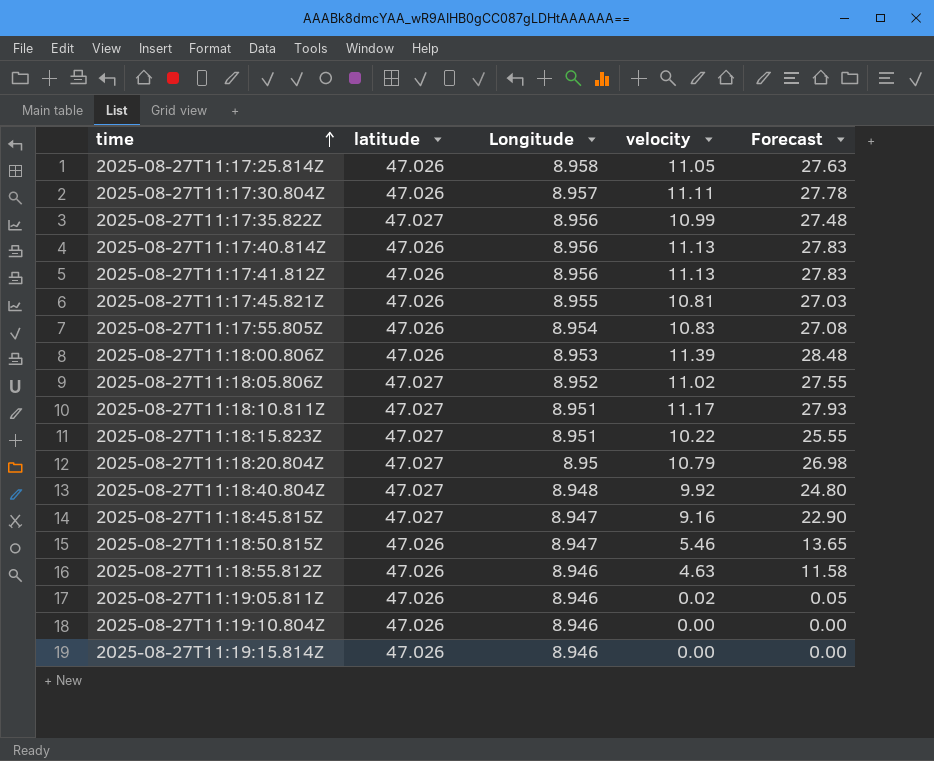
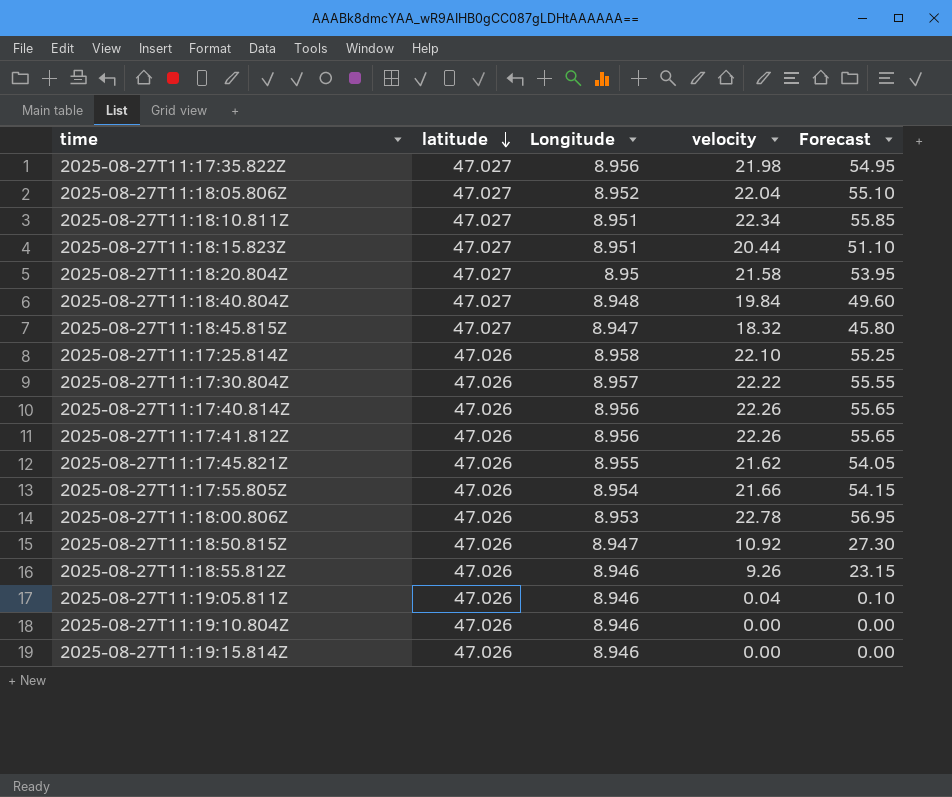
row order: time ascending -> latitude descending
2025-08-27T11:17:35.822Z | velocity: 10.99 -> 21.98
2025-08-27T11:17:35.822Z | Forecast: 27.48 -> 54.95
2025-08-27T11:18:05.806Z | velocity: 11.02 -> 22.04
2025-08-27T11:18:05.806Z | Forecast: 27.55 -> 55.10
2025-08-27T11:18:10.811Z | velocity: 11.17 -> 22.34
2025-08-27T11:18:10.811Z | Forecast: 27.93 -> 55.85
2025-08-27T11:18:15.823Z | velocity: 10.22 -> 20.44
2025-08-27T11:18:15.823Z | Forecast: 25.55 -> 51.10
2025-08-27T11:18:20.804Z | velocity: 10.79 -> 21.58
2025-08-27T11:18:20.804Z | Forecast: 26.98 -> 53.95
2025-08-27T11:18:40.804Z | velocity: 9.92 -> 19.84
2025-08-27T11:18:40.804Z | Forecast: 24.80 -> 49.60
2025-08-27T11:18:45.815Z | velocity: 9.16 -> 18.32
2025-08-27T11:18:45.815Z | Forecast: 22.90 -> 45.80
2025-08-27T11:17:25.814Z | velocity: 11.05 -> 22.10
2025-08-27T11:17:25.814Z | Forecast: 27.63 -> 55.25
2025-08-27T11:17:30.804Z | velocity: 11.11 -> 22.22
2025-08-27T11:17:30.804Z | Forecast: 27.78 -> 55.55
2025-08-27T11:17:40.814Z | velocity: 11.13 -> 22.26
2025-08-27T11:17:40.814Z | Forecast: 27.83 -> 55.65
2025-08-27T11:17:41.812Z | velocity: 11.13 -> 22.26
2025-08-27T11:17:41.812Z | Forecast: 27.83 -> 55.65
2025-08-27T11:17:45.821Z | velocity: 10.81 -> 21.62
2025-08-27T11:17:45.821Z | Forecast: 27.03 -> 54.05
2025-08-27T11:17:55.805Z | velocity: 10.83 -> 21.66
2025-08-27T11:17:55.805Z | Forecast: 27.08 -> 54.15
2025-08-27T11:18:00.806Z | velocity: 11.39 -> 22.78
2025-08-27T11:18:00.806Z | Forecast: 28.48 -> 56.95
2025-08-27T11:18:50.815Z | velocity: 5.46 -> 10.92
2025-08-27T11:18:50.815Z | Forecast: 13.65 -> 27.30
2025-08-27T11:18:55.812Z | velocity: 4.63 -> 9.26
2025-08-27T11:18:55.812Z | Forecast: 11.58 -> 23.15
2025-08-27T11:19:05.811Z | velocity: 0.02 -> 0.04
2025-08-27T11:19:05.811Z | Forecast: 0.05 -> 0.10

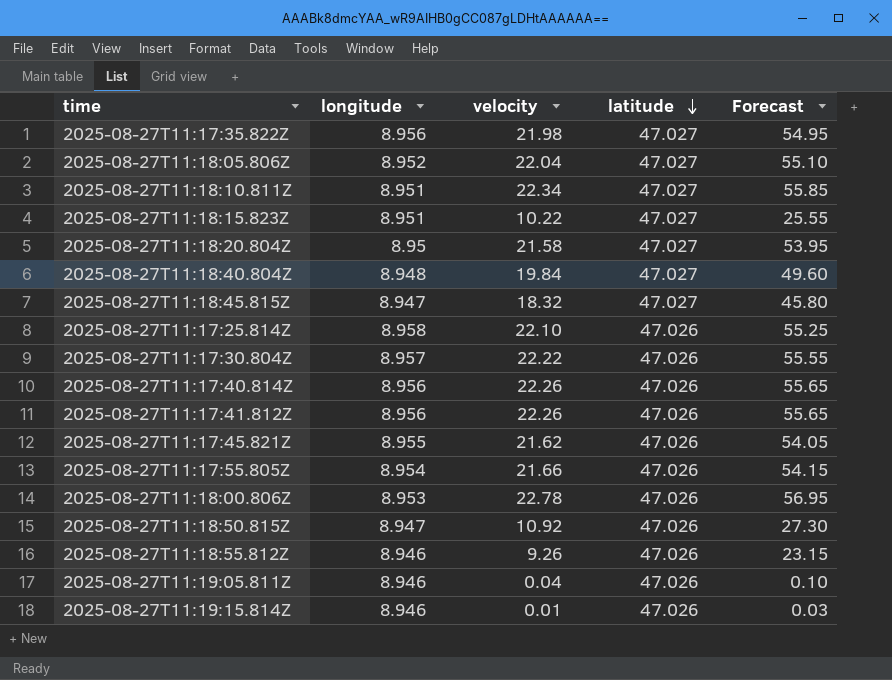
column name: Longitude -> longitude
column latitude | position: 2 -> 4
row 2025-08-27T11:19:10.804Z: 47.026 | 8.946 | 0.00 | 0.00 -> none
2025-08-27T11:18:15.823Z | velocity: 20.44 -> 10.22
2025-08-27T11:18:15.823Z | Forecast: 51.10 -> 25.55
2025-08-27T11:19:15.814Z | velocity: 0.00 -> 0.01
2025-08-27T11:19:15.814Z | Forecast: 0.00 -> 0.03

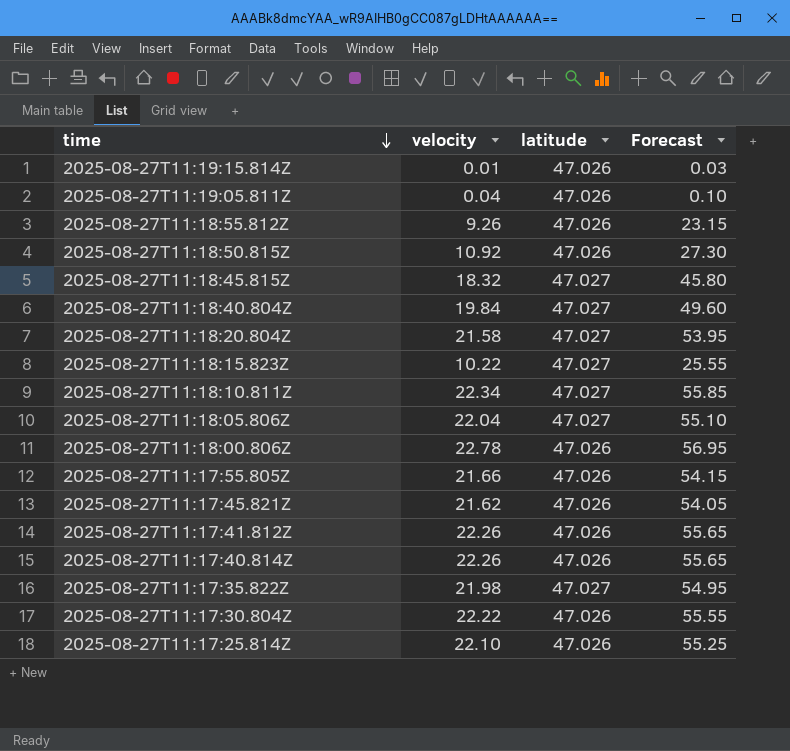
row order: latitude descending -> time descending
column longitude | position: 2 -> none

